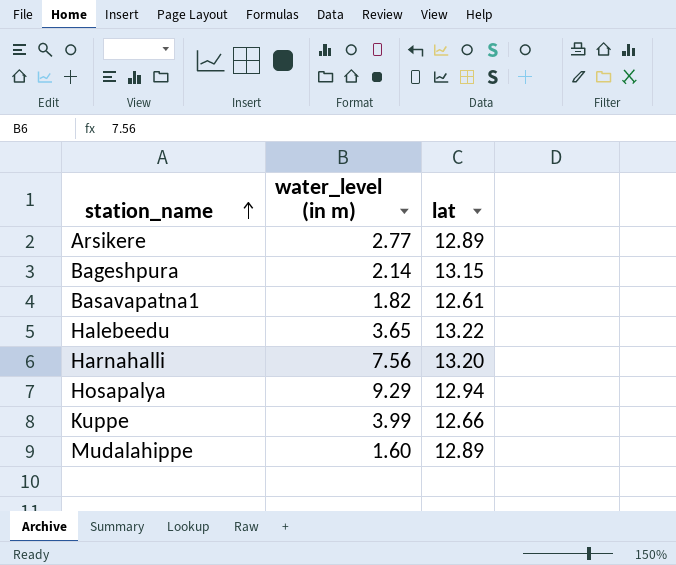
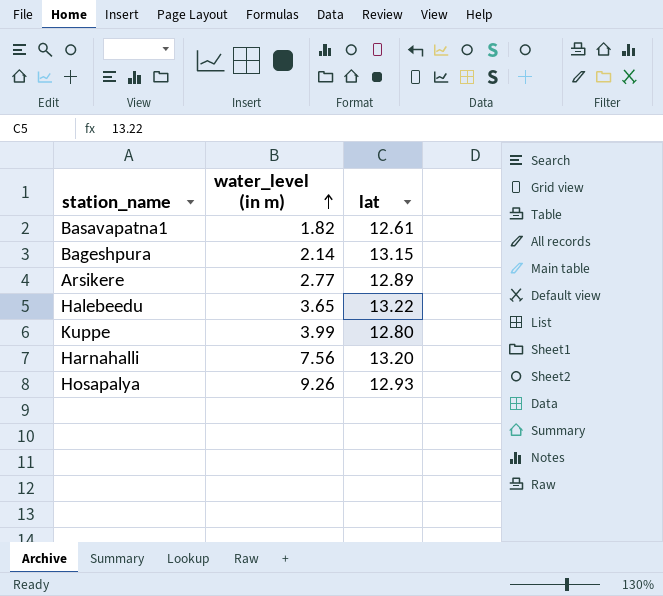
row order: station_name ascending -> water_level (in m) ascending
row Mudalahippe: 1.60 | 12.89 -> none
Kuppe | lat: 12.66 -> 12.80
Hosapalya | water_level (in m): 9.29 -> 9.26
Hosapalya | lat: 12.94 -> 12.93

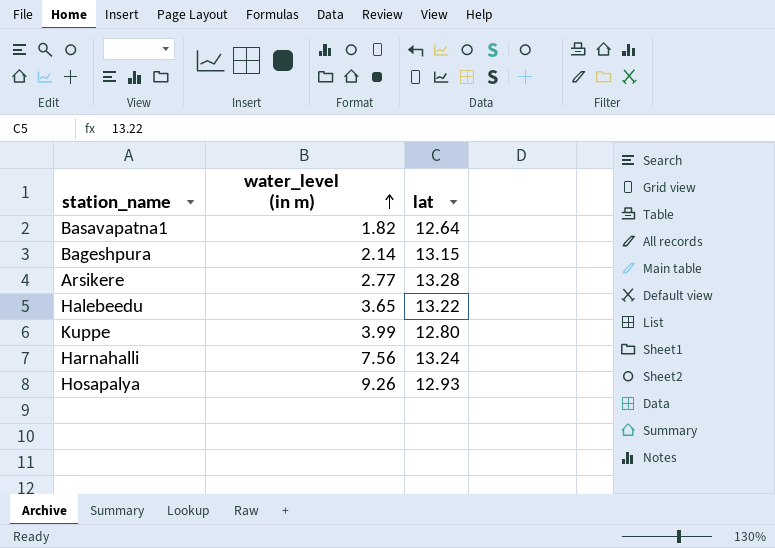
Basavapatna1 | lat: 12.61 -> 12.64
Arsikere | lat: 12.89 -> 13.28
Harnahalli | lat: 13.20 -> 13.24

